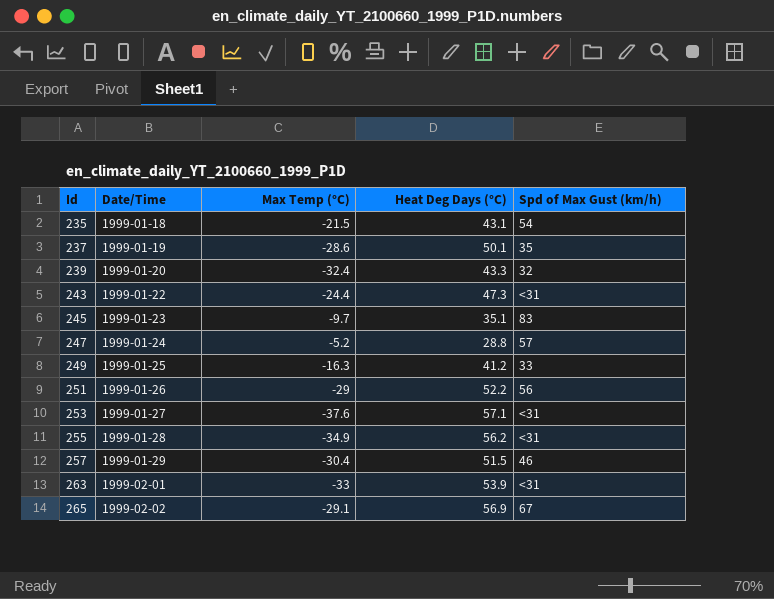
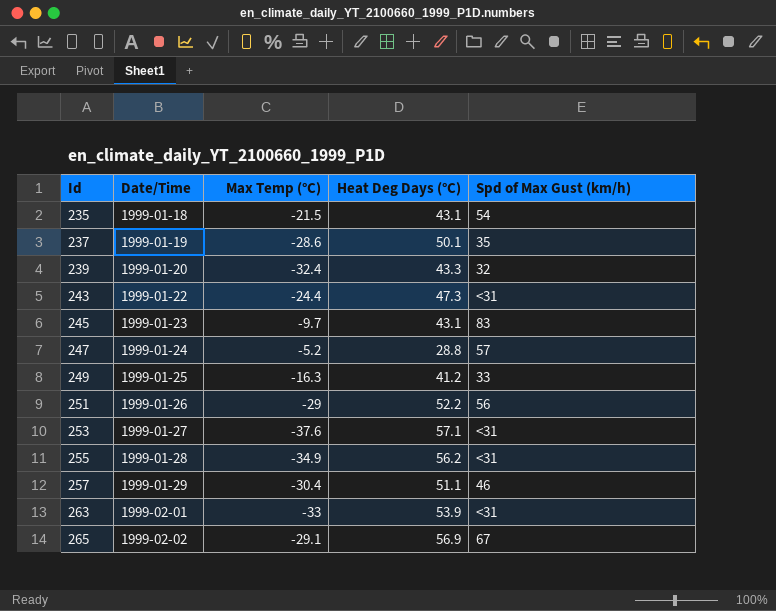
245 | Heat Deg Days (°C): 35.1 -> 43.1
257 | Heat Deg Days (°C): 51.5 -> 51.1

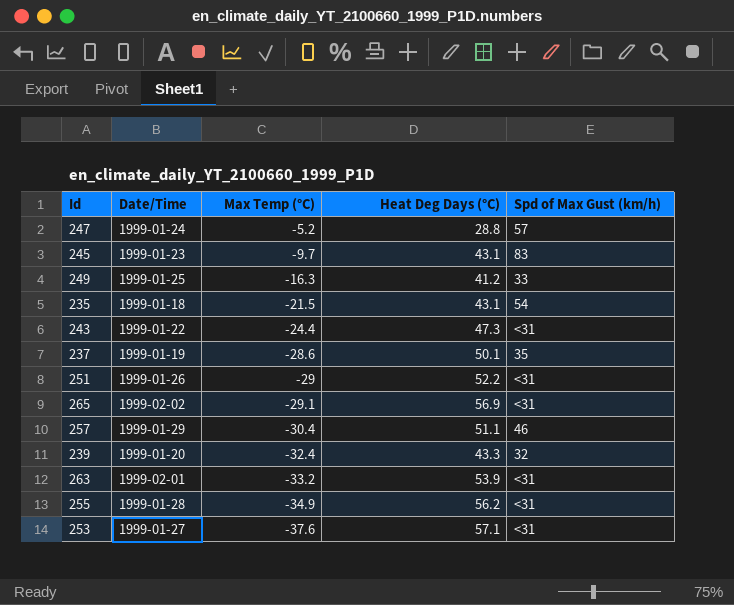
row order: Id ascending -> Max Temp (°C) descending
251 | Spd of Max Gust (km/h): 56 -> <31
265 | Spd of Max Gust (km/h): 67 -> <31
263 | Max Temp (°C): -33 -> -33.2

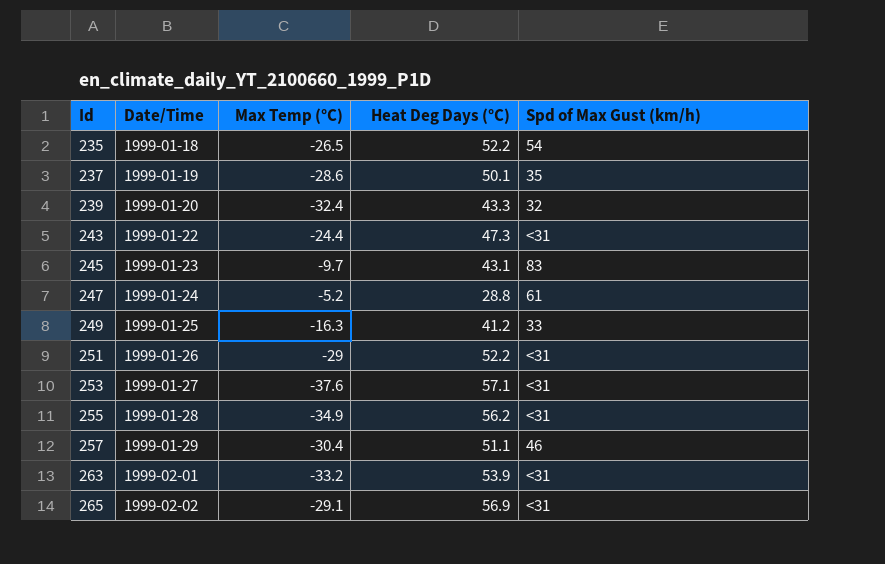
row order: Max Temp (°C) descending -> Id ascending
235 | Max Temp (°C): -21.5 -> -26.5
235 | Heat Deg Days (°C): 43.1 -> 52.2
247 | Spd of Max Gust (km/h): 57 -> 61

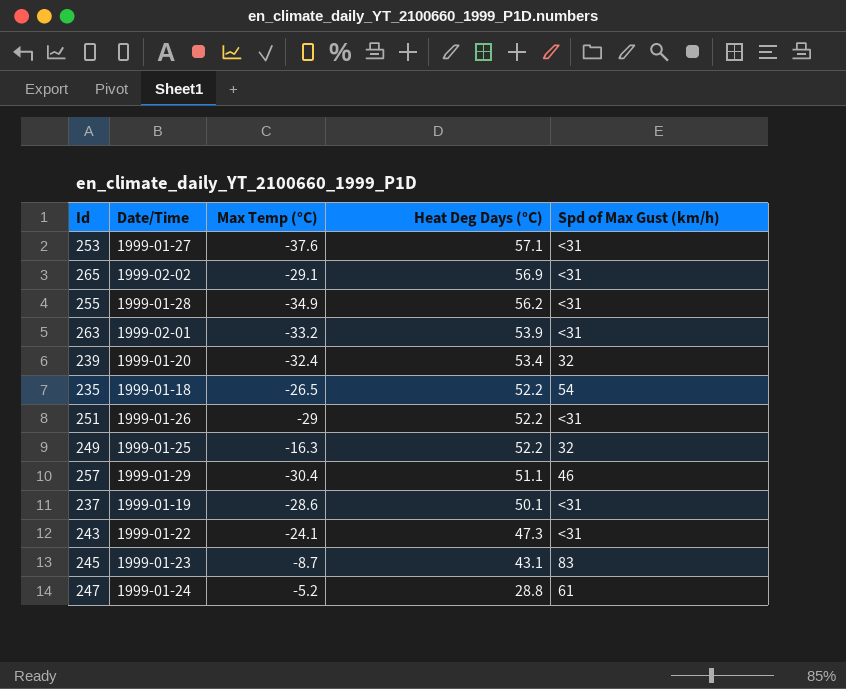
row order: Id ascending -> Heat Deg Days (°C) descending
239 | Heat Deg Days (°C): 43.3 -> 53.4
249 | Heat Deg Days (°C): 41.2 -> 52.2
249 | Spd of Max Gust (km/h): 33 -> 32
237 | Spd of Max Gust (km/h): 35 -> <31
243 | Max Temp (°C): -24.4 -> -24.1
245 | Max Temp (°C): -9.7 -> -8.7

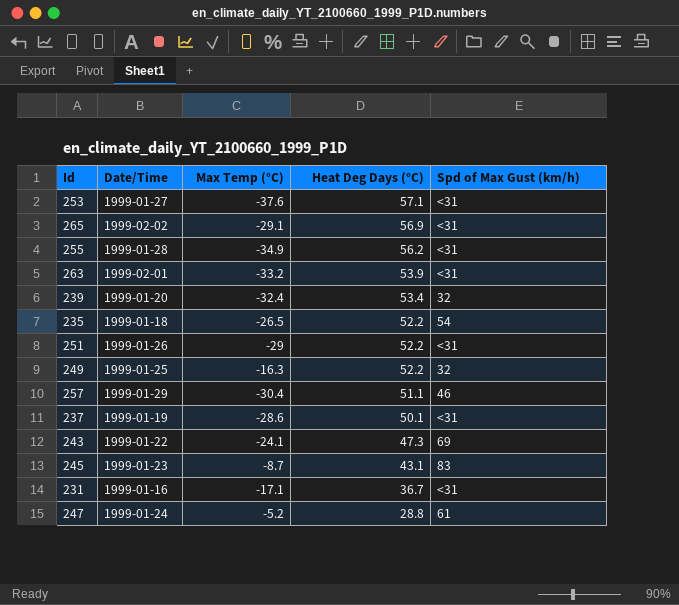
243 | Spd of Max Gust (km/h): <31 -> 69
row 231: none -> 1999-01-16 | -17.1 | 36.7 | <31

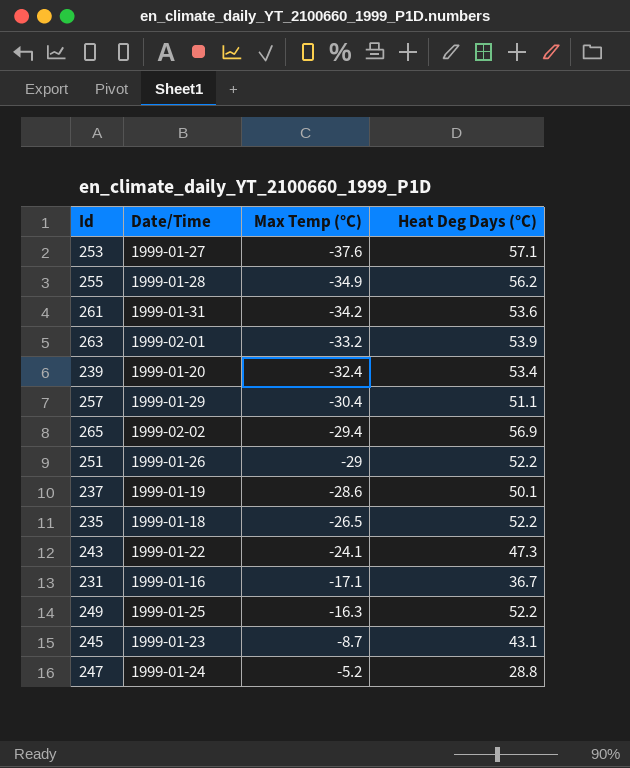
row order: Heat Deg Days (°C) descending -> Max Temp (°C) ascending
column Spd of Max Gust (km/h) | position: 5 -> none
row 261: none -> 1999-01-31 | -34.2 | 53.6
265 | Max Temp (°C): -29.1 -> -29.4

